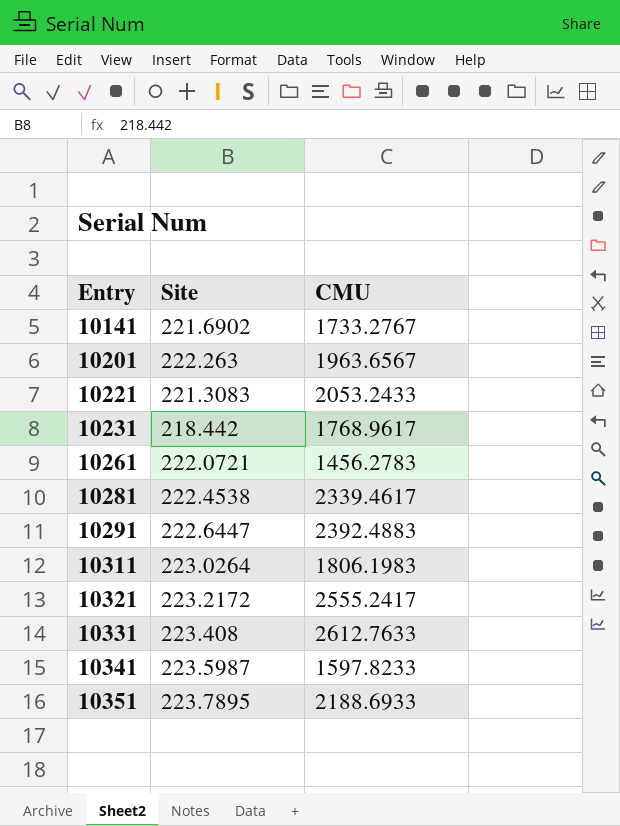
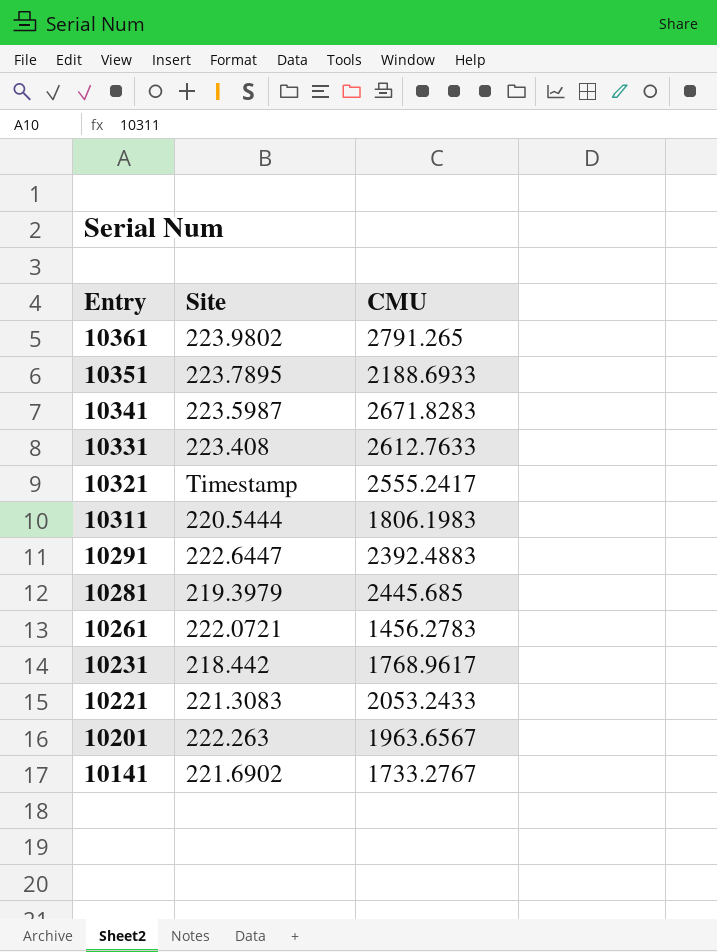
row order: Entry ascending -> Entry descending
row 10361: none -> 223.9802 | 2791.265
10341 | CMU: 1597.8233 -> 2671.8283
10321 | Site: 223.2172 -> Timestamp
10311 | Site: 223.0264 -> 220.5444
10281 | Site: 222.4538 -> 219.3979
10281 | CMU: 2339.4617 -> 2445.685

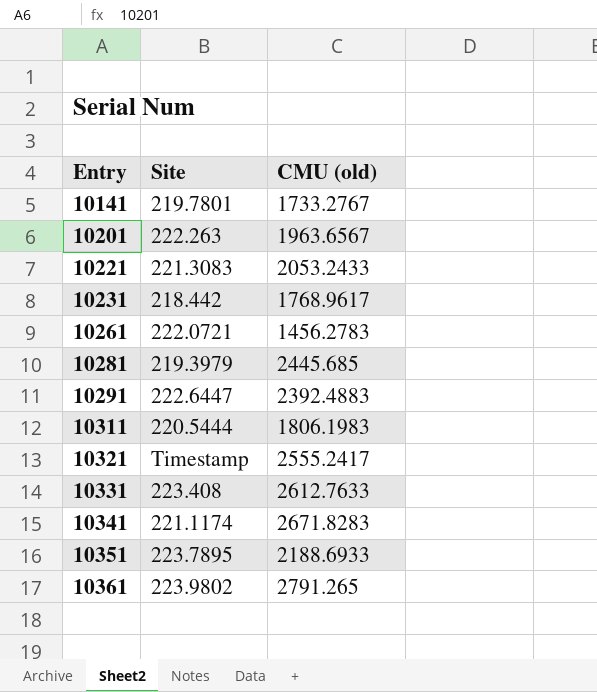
row order: Entry descending -> Entry ascending
column name: CMU -> CMU (old)
10141 | Site: 221.6902 -> 219.7801
10341 | Site: 223.5987 -> 221.1174

